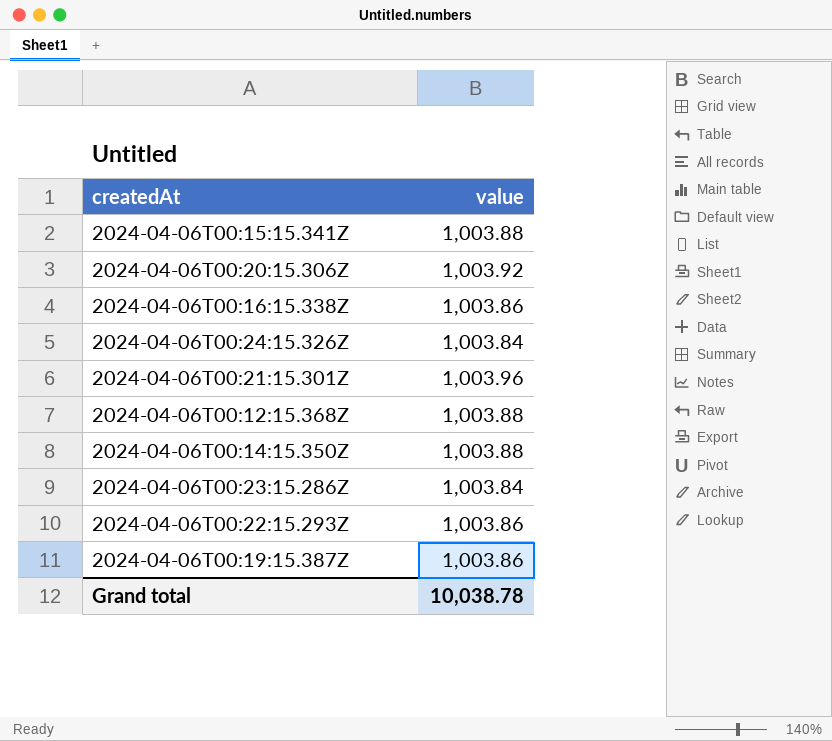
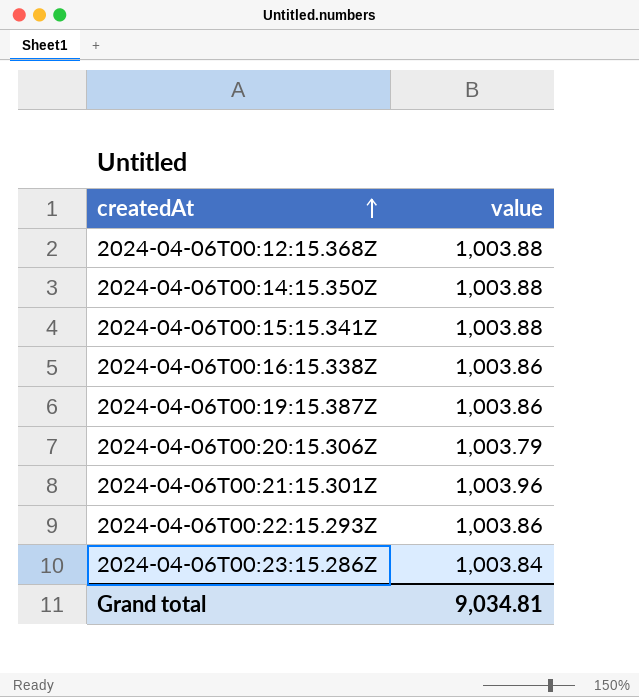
row order: none -> createdAt ascending
row 2024-04-06T00:24:15.326Z: 1,003.84 -> none
2024-04-06T00:20:15.306Z | value: 1,003.92 -> 1,003.79
Grand total | value: 10,038.78 -> 9,034.81

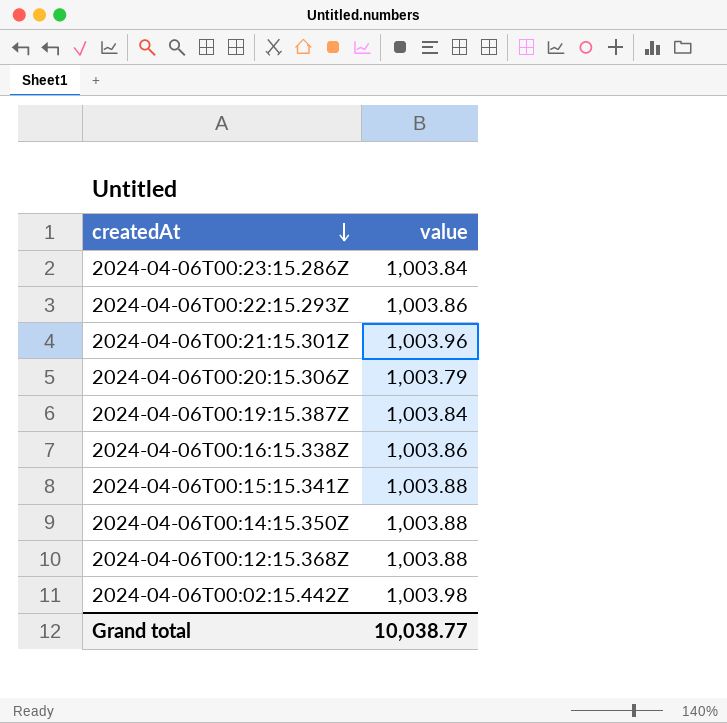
row order: createdAt ascending -> createdAt descending
2024-04-06T00:19:15.387Z | value: 1,003.86 -> 1,003.84
row 2024-04-06T00:02:15.442Z: none -> 1,003.98
Grand total | value: 9,034.81 -> 10,038.77

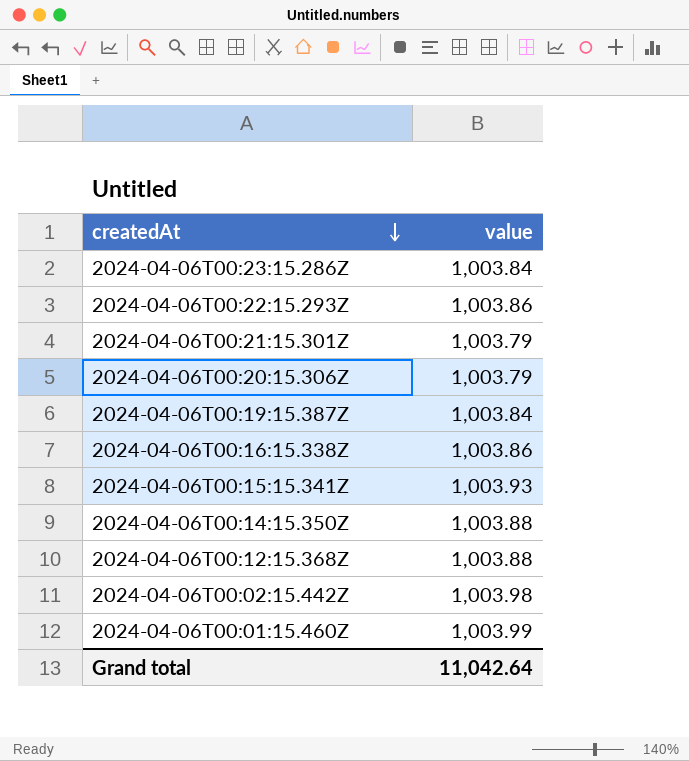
2024-04-06T00:21:15.301Z | value: 1,003.96 -> 1,003.79
2024-04-06T00:15:15.341Z | value: 1,003.88 -> 1,003.93
row 2024-04-06T00:01:15.460Z: none -> 1,003.99
Grand total | value: 10,038.77 -> 11,042.64

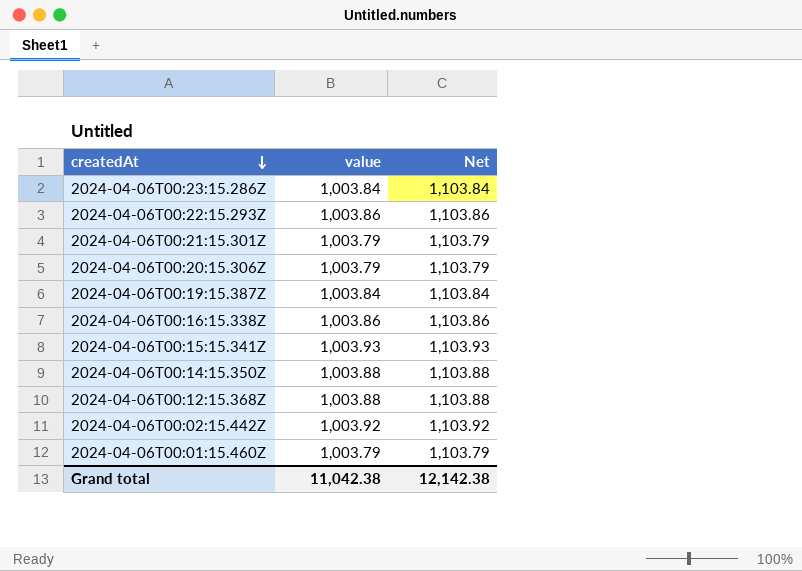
column Net | formula: none -> [value] + 100
2024-04-06T00:02:15.442Z | value: 1,003.98 -> 1,003.92
2024-04-06T00:01:15.460Z | value: 1,003.99 -> 1,003.79
Grand total | value: 11,042.64 -> 11,042.38

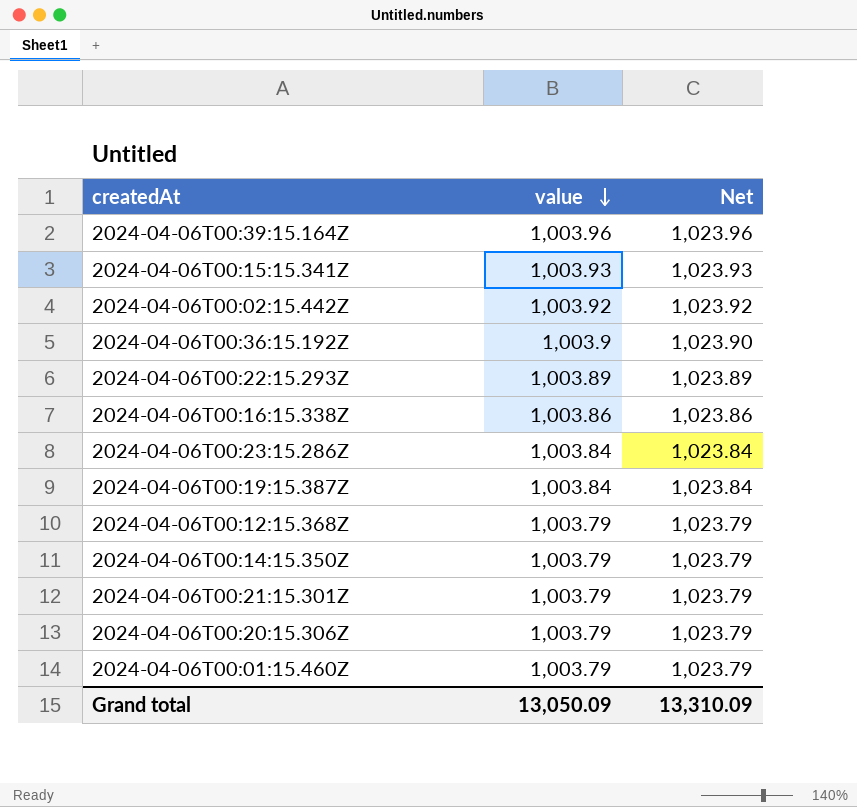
row order: createdAt descending -> value descending
column Net | formula: [value] + 100 -> [value] + 20
row 2024-04-06T00:39:15.164Z: none -> 1,003.96 | 1,023.96
row 2024-04-06T00:36:15.192Z: none -> 1,003.9 | 1,023.90
2024-04-06T00:22:15.293Z | value: 1,003.86 -> 1,003.89
2024-04-06T00:12:15.368Z | value: 1,003.88 -> 1,003.79
2024-04-06T00:14:15.350Z | value: 1,003.88 -> 1,003.79
Grand total | value: 11,042.38 -> 13,050.09
Grand total | Net: 12,142.38 -> 13,310.09

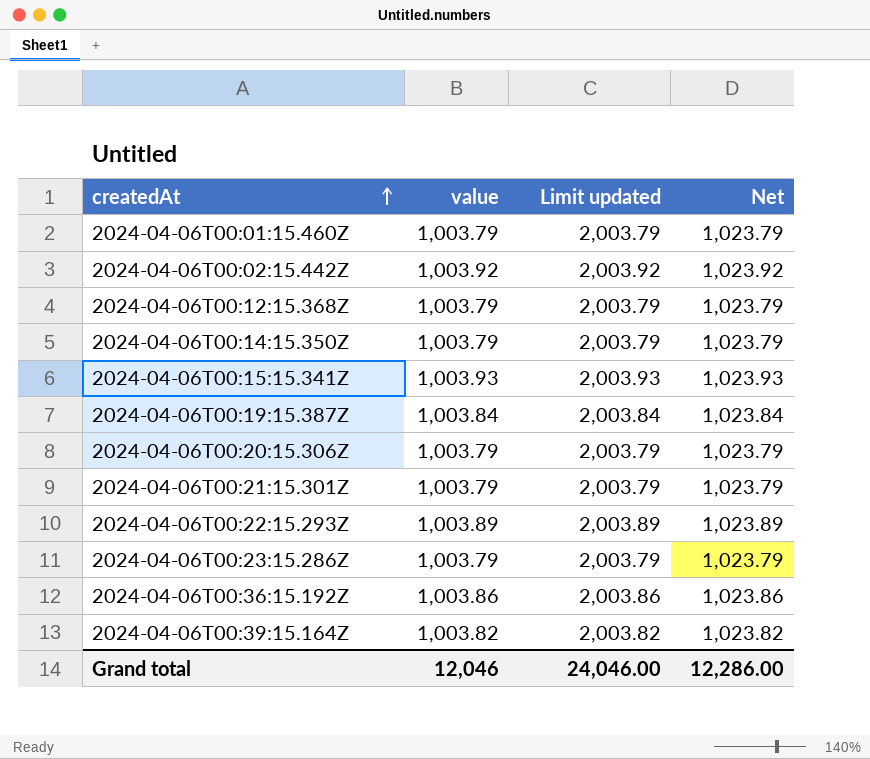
row order: value descending -> createdAt ascending
column Limit updated | formula: none -> [value] + 1000
row 2024-04-06T00:16:15.338Z: 1,003.86 | 1,023.86 -> none
2024-04-06T00:23:15.286Z | value: 1,003.84 -> 1,003.79
2024-04-06T00:23:15.286Z | Net: 1,023.84 -> 1,023.79
2024-04-06T00:36:15.192Z | value: 1,003.9 -> 1,003.86
2024-04-06T00:36:15.192Z | Net: 1,023.90 -> 1,023.86
2024-04-06T00:39:15.164Z | value: 1,003.96 -> 1,003.82
2024-04-06T00:39:15.164Z | Net: 1,023.96 -> 1,023.82
Grand total | value: 13,050.09 -> 12,046
Grand total | Net: 13,310.09 -> 12,286.00

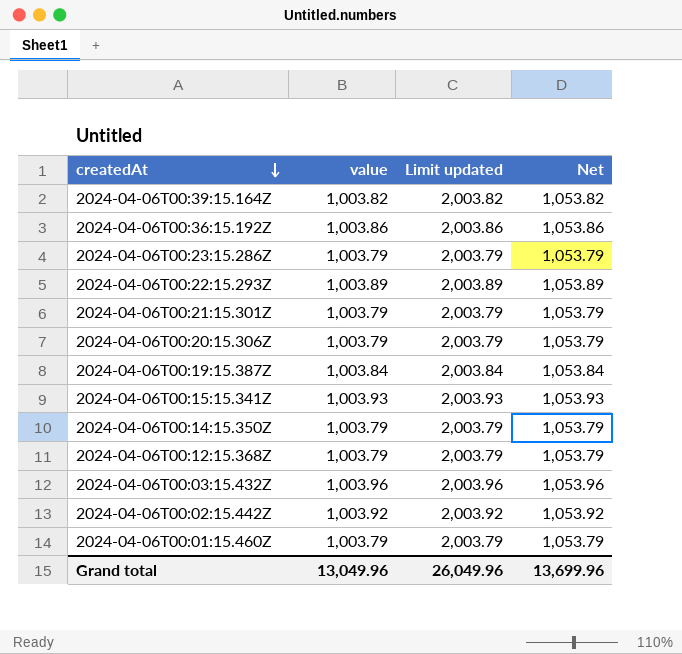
row order: createdAt ascending -> createdAt descending
column Net | formula: [value] + 20 -> [value] + 50
row 2024-04-06T00:03:15.432Z: none -> 1,003.96 | 2,003.96 | 1,053.96
Grand total | value: 12,046 -> 13,049.96
Grand total | Limit updated: 24,046.00 -> 26,049.96
Grand total | Net: 12,286.00 -> 13,699.96

